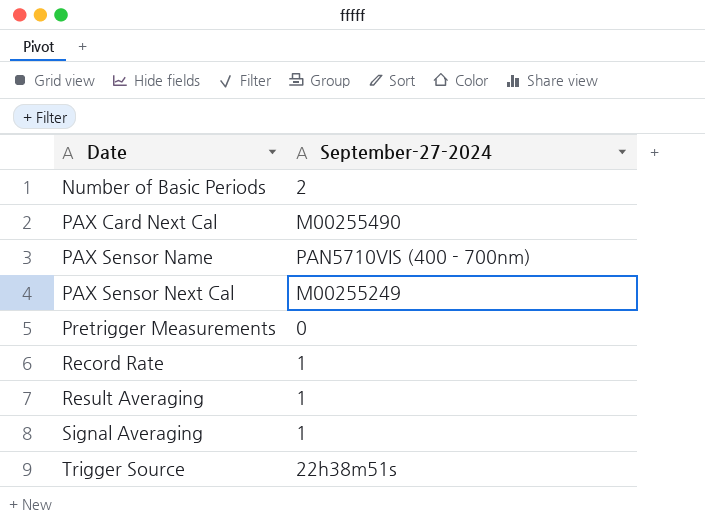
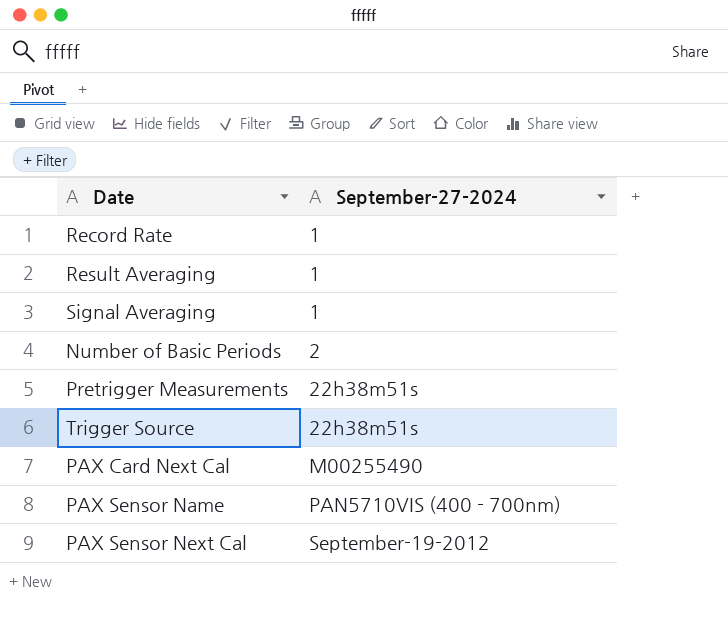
row order: Date ascending -> September-27-2024 ascending
Pretrigger Measurements | September-27-2024: 0 -> 22h38m51s
PAX Sensor Next Cal | September-27-2024: M00255249 -> September-19-2012

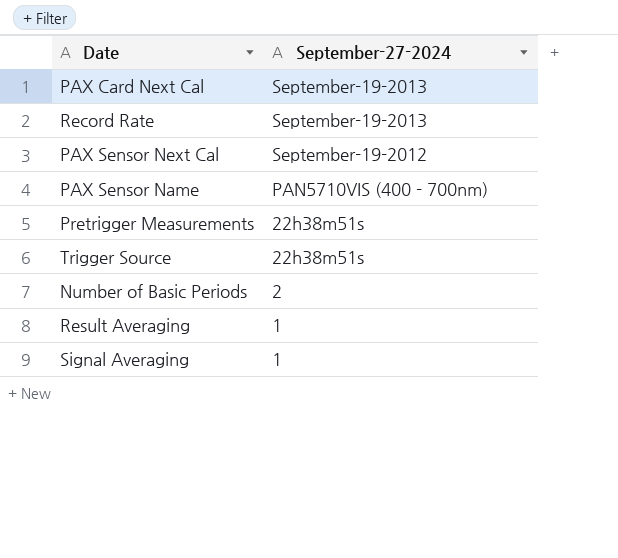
row order: September-27-2024 ascending -> September-27-2024 descending
PAX Card Next Cal | September-27-2024: M00255490 -> September-19-2013
Record Rate | September-27-2024: 1 -> September-19-2013

